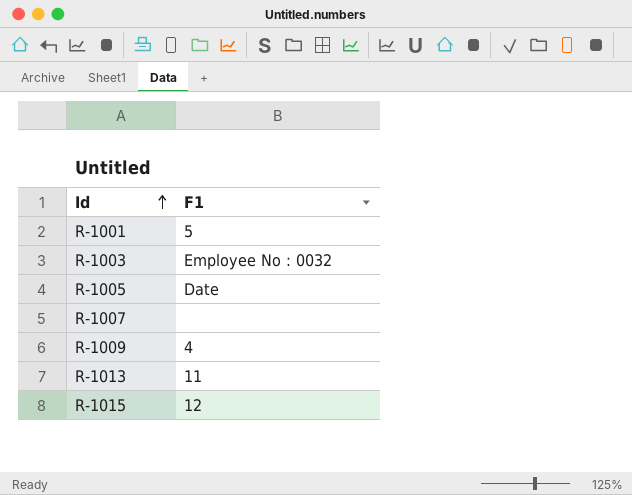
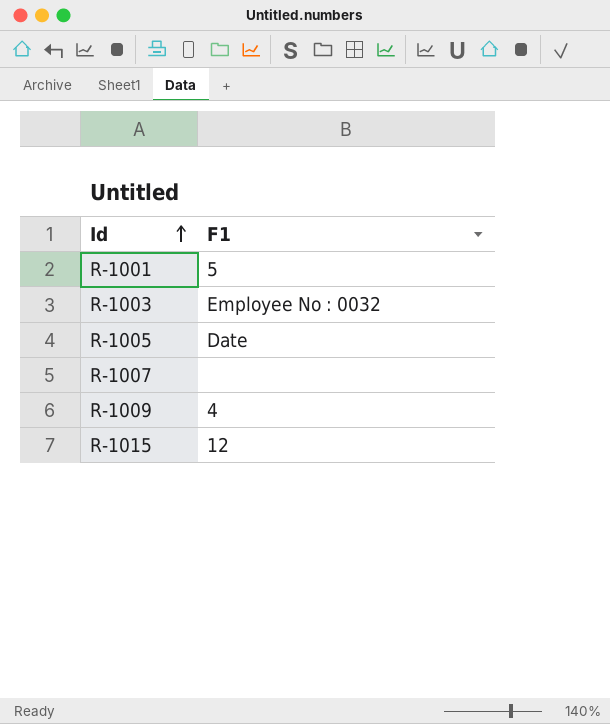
row R-1013: 11 -> none

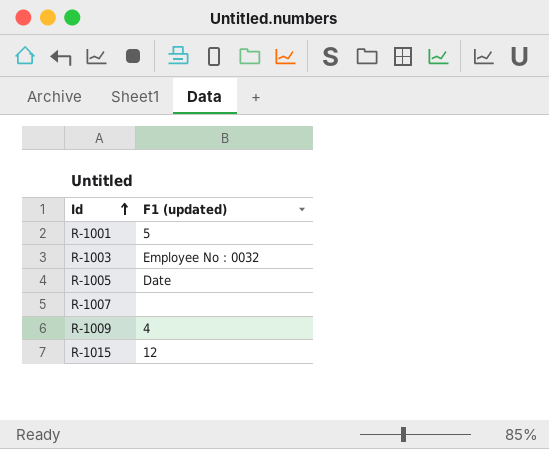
column name: F1 -> F1 (updated)

